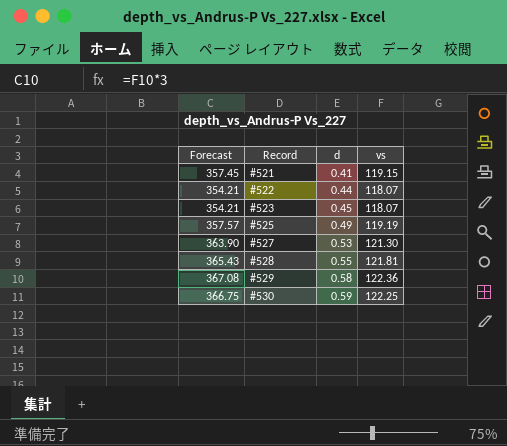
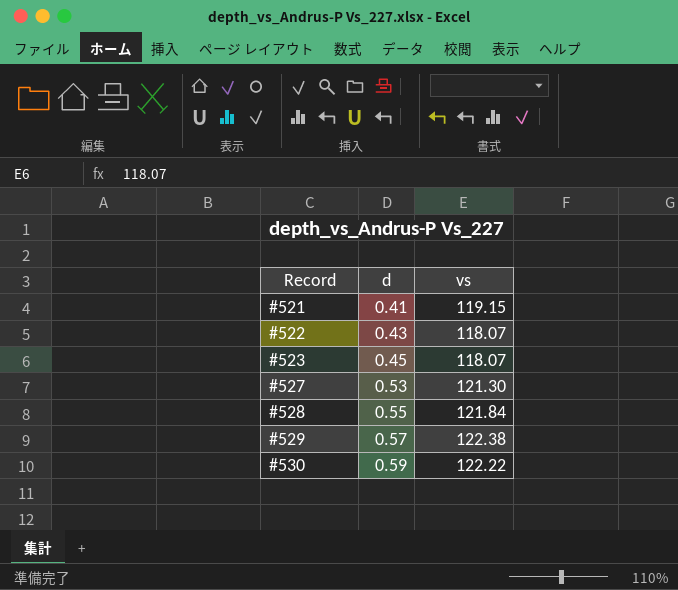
column Forecast | formula: [vs] * 3 -> none
row #525: 357.57 | 0.49 | 119.19 -> none
#522 | d: 0.44 -> 0.43
#528 | vs: 121.81 -> 121.84
#529 | d: 0.58 -> 0.57
#529 | vs: 122.36 -> 122.38
#530 | vs: 122.25 -> 122.22

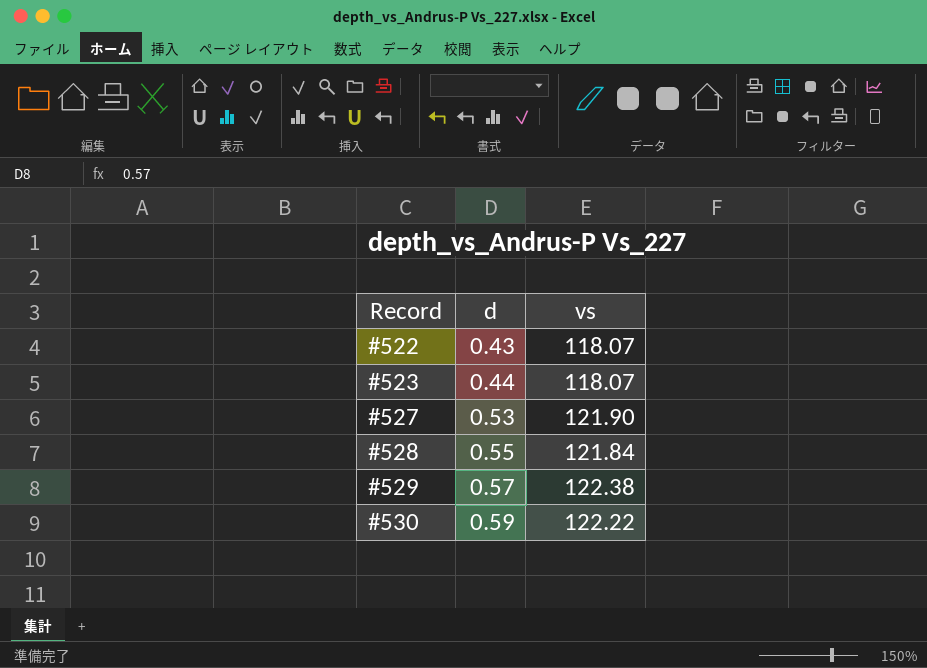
row #521: 0.41 | 119.15 -> none
#523 | d: 0.45 -> 0.44
#527 | vs: 121.30 -> 121.90

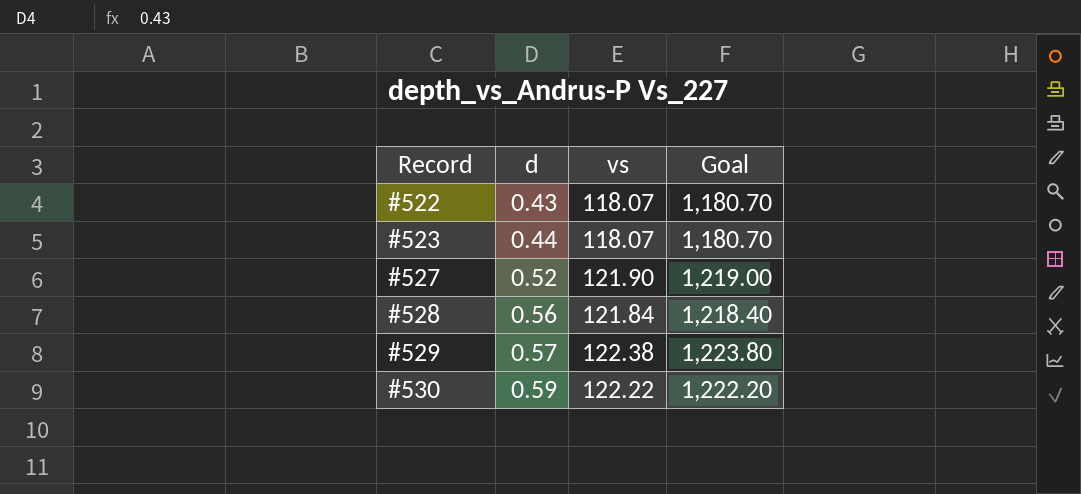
column Goal | formula: none -> [vs] * 10
#527 | d: 0.53 -> 0.52
#528 | d: 0.55 -> 0.56

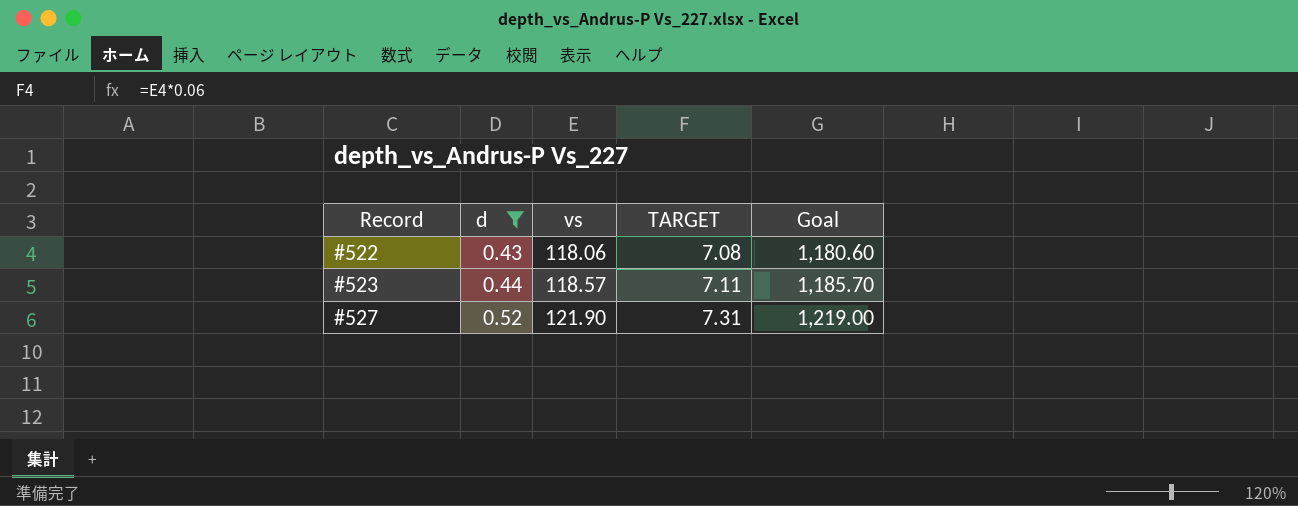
filter: none -> d <= 0.52
column TARGET | formula: none -> [vs] * 0.06
#522 | vs: 118.07 -> 118.06
#522 | Goal: 1,180.70 -> 1,180.60
#523 | vs: 118.07 -> 118.57
#523 | Goal: 1,180.70 -> 1,185.70

